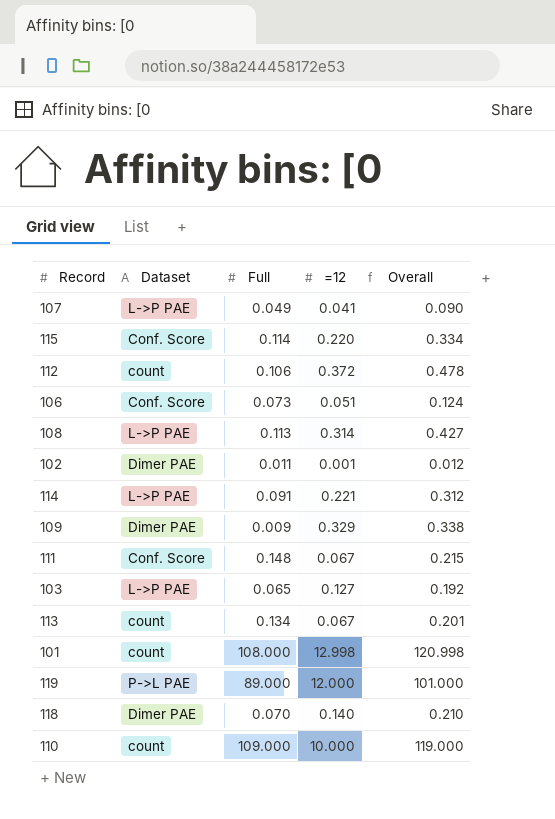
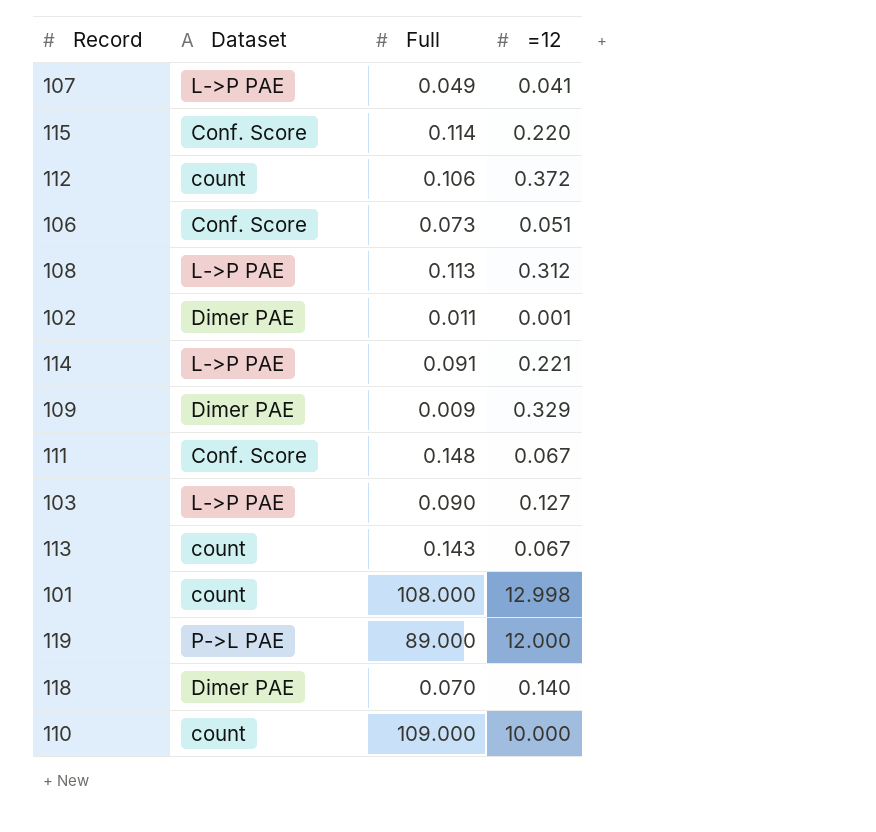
column Overall | formula: [Full] + [=12] -> none
108 | =12: 0.314 -> 0.312
103 | Full: 0.065 -> 0.090
113 | Full: 0.134 -> 0.143

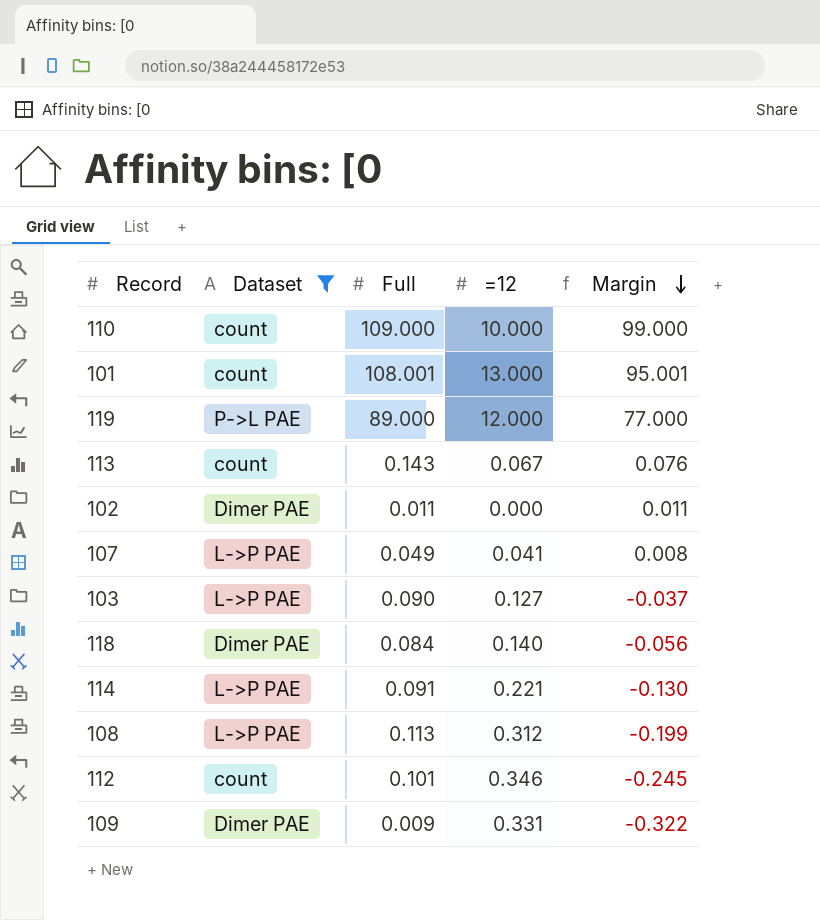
filter: none -> Dataset != Conf. Score
row order: none -> Margin descending
column Margin | formula: none -> [Full] - [=12]
101 | Full: 108.000 -> 108.001
101 | =12: 12.998 -> 13.000
102 | =12: 0.001 -> 0.000
118 | Full: 0.070 -> 0.084
112 | Full: 0.106 -> 0.101
112 | =12: 0.372 -> 0.346
109 | =12: 0.329 -> 0.331

